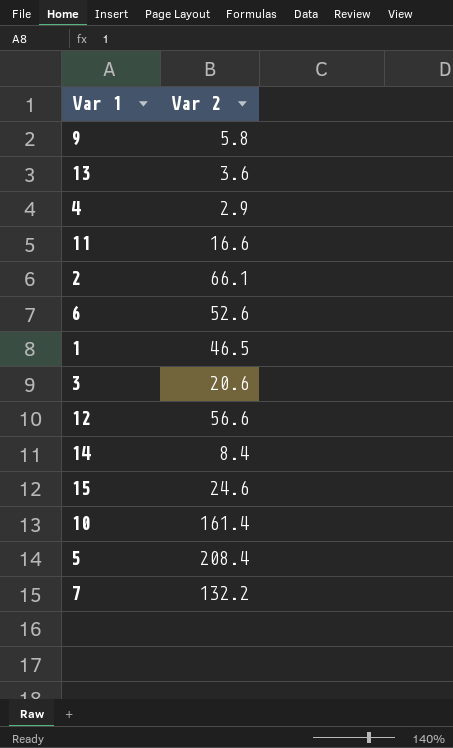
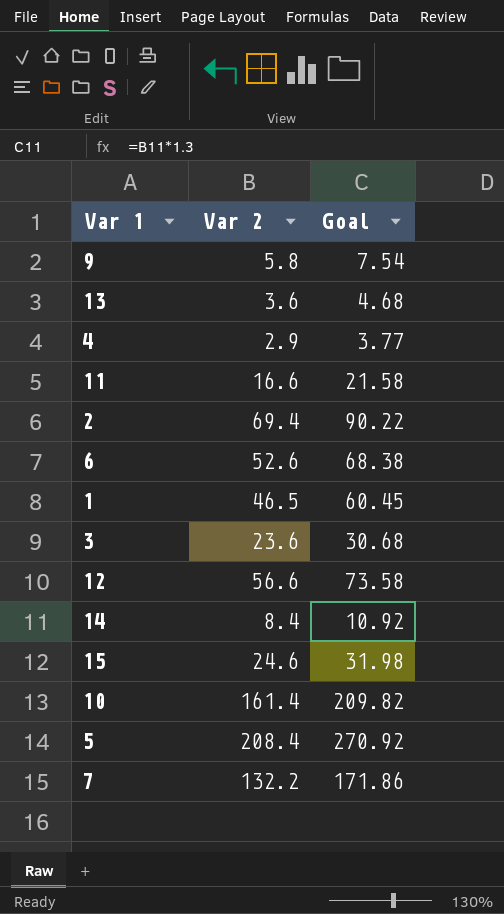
column Goal | formula: none -> [Var 2] * 1.3
2 | Var 2: 66.1 -> 69.4
3 | Var 2: 20.6 -> 23.6

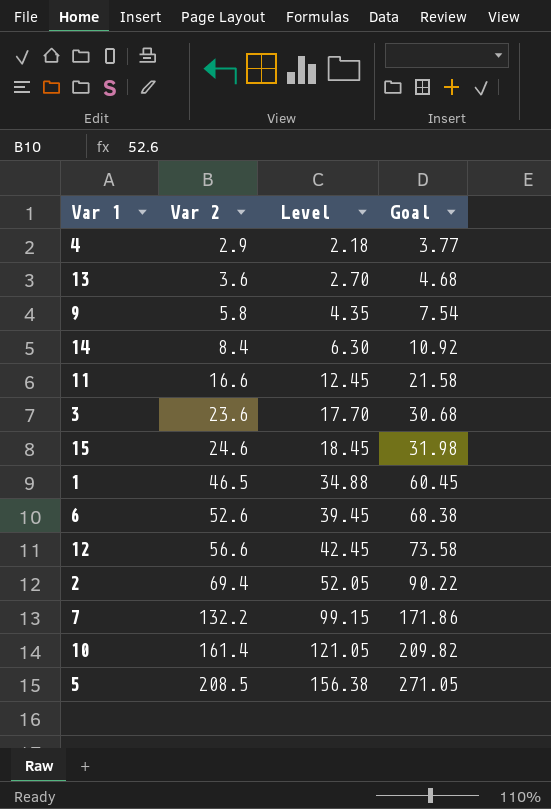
row order: none -> Var 2 ascending
column Level | formula: none -> [Var 2] * 0.75
5 | Var 2: 208.4 -> 208.5
5 | Goal: 270.92 -> 271.05

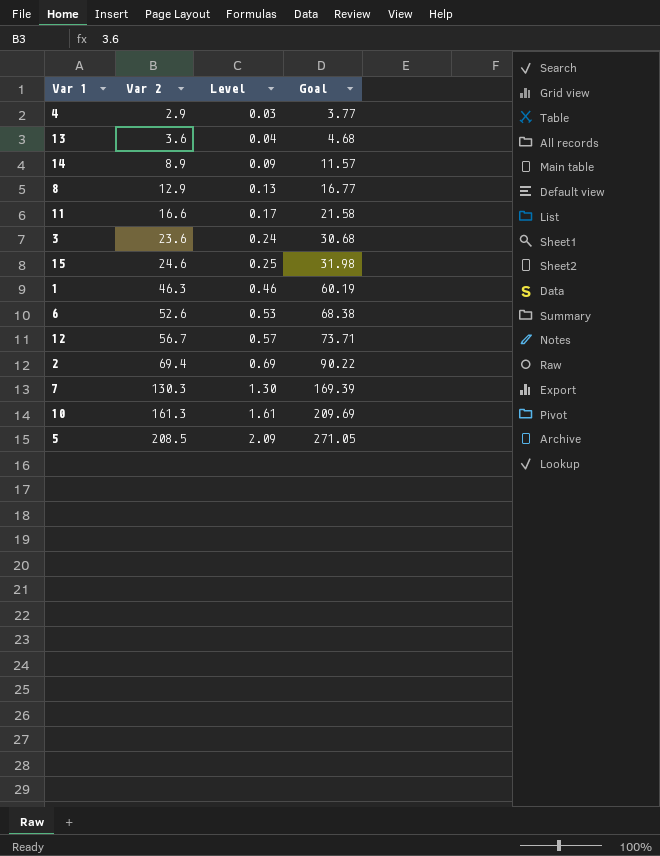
column Level | formula: [Var 2] * 0.75 -> [Var 2] * 0.01
row 9: 5.8 | 4.35 | 7.54 -> none
14 | Var 2: 8.4 -> 8.9
14 | Goal: 10.92 -> 11.57
row 8: none -> 12.9 | 0.13 | 16.77
1 | Var 2: 46.5 -> 46.3
1 | Goal: 60.45 -> 60.19
12 | Var 2: 56.6 -> 56.7
12 | Goal: 73.58 -> 73.71
7 | Var 2: 132.2 -> 130.3
7 | Goal: 171.86 -> 169.39
10 | Var 2: 161.4 -> 161.3
10 | Goal: 209.82 -> 209.69

